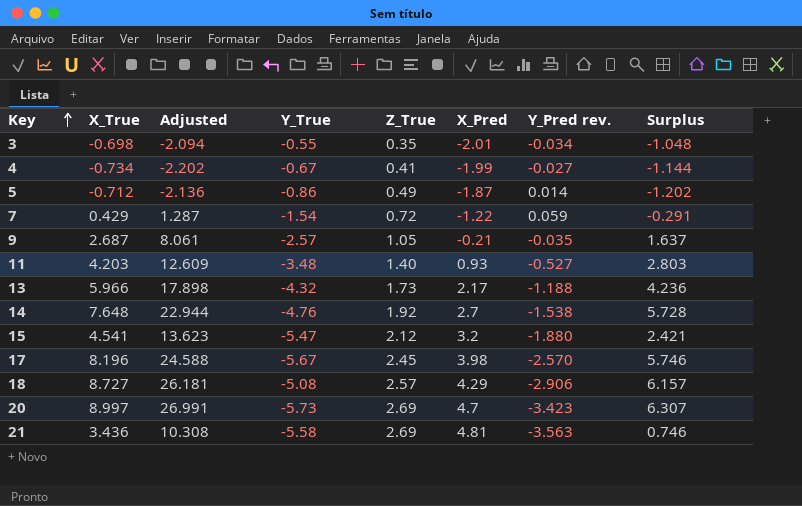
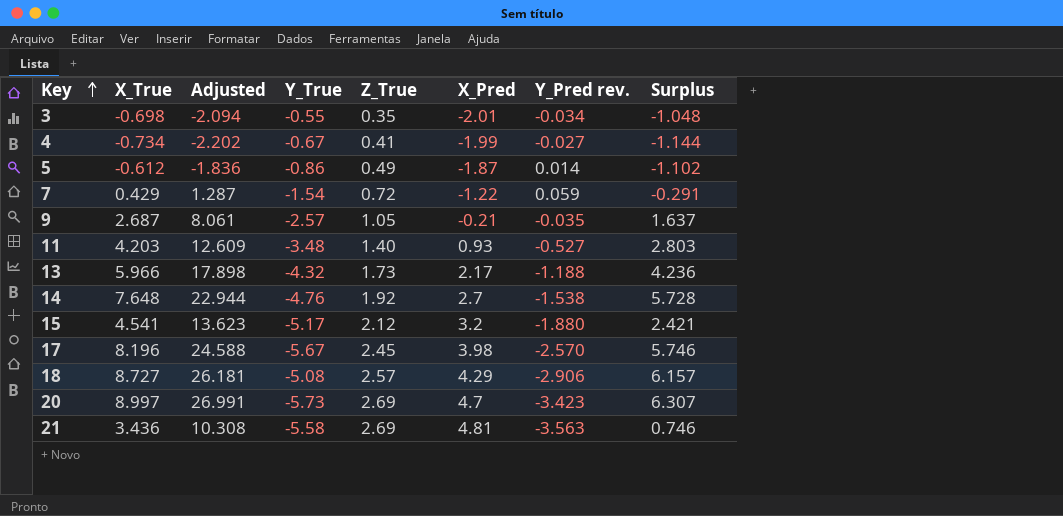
5 | X_True: -0.712 -> -0.612
5 | Adjusted: -2.136 -> -1.836
5 | Surplus: -1.202 -> -1.102
15 | Y_True: -5.47 -> -5.17

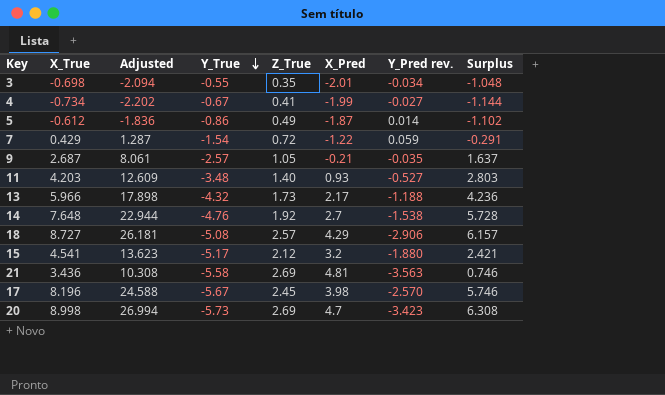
row order: Key ascending -> Y_True descending
20 | X_True: 8.997 -> 8.998
20 | Adjusted: 26.991 -> 26.994
20 | Surplus: 6.307 -> 6.308

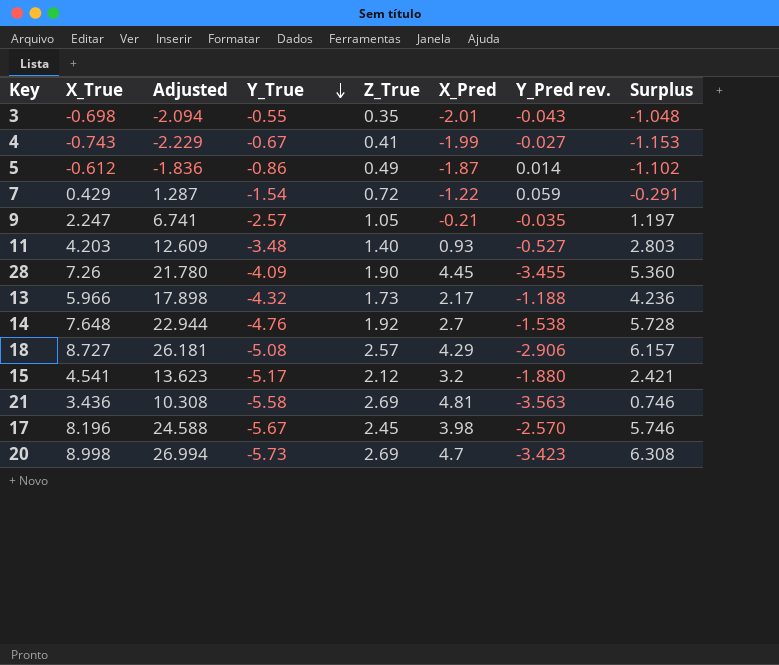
3 | Y_Pred rev.: -0.034 -> -0.043
4 | X_True: -0.734 -> -0.743
4 | Adjusted: -2.202 -> -2.229
4 | Surplus: -1.144 -> -1.153
9 | X_True: 2.687 -> 2.247
9 | Adjusted: 8.061 -> 6.741
9 | Surplus: 1.637 -> 1.197
row 28: none -> 7.26 | 21.780 | -4.09 | 1.90 | 4.45 | -3.455 | 5.360

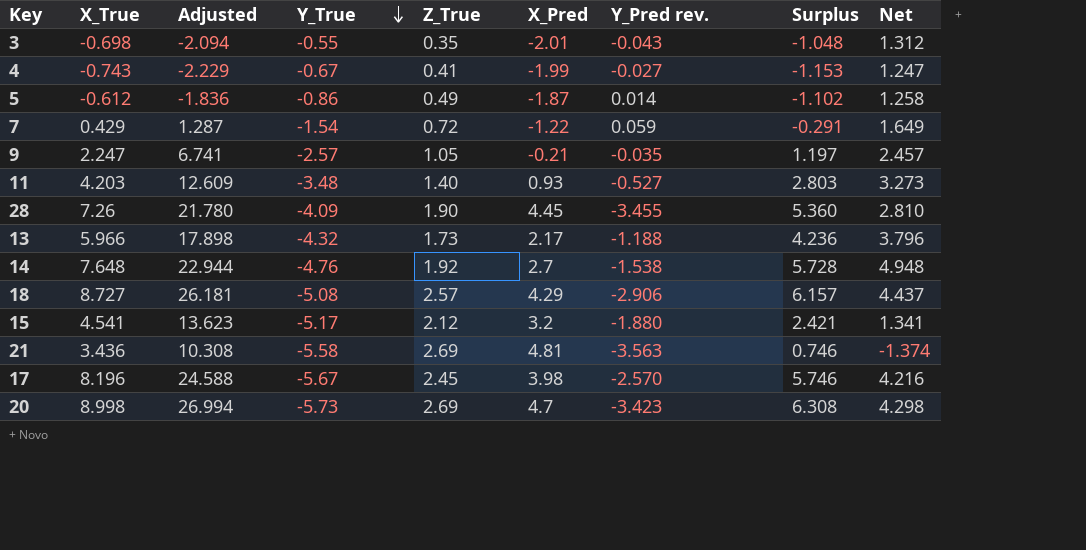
column Net | formula: none -> [X_True] - [X_Pred]

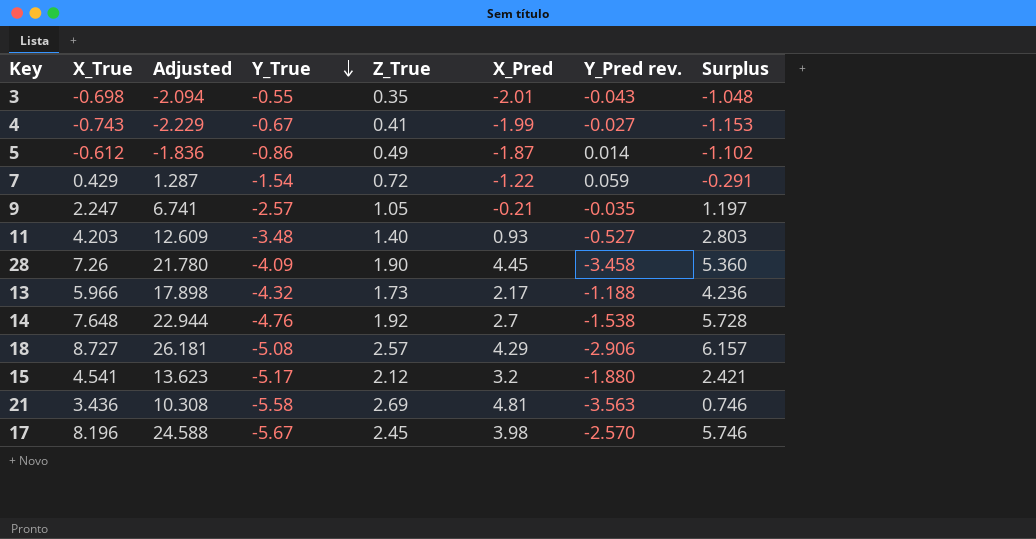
column Net | formula: [X_True] - [X_Pred] -> none
row 20: 8.998 | 26.994 | -5.73 | 2.69 | 4.7 | -3.423 | 6.308 | 4.298 -> none
28 | Y_Pred rev.: -3.455 -> -3.458

